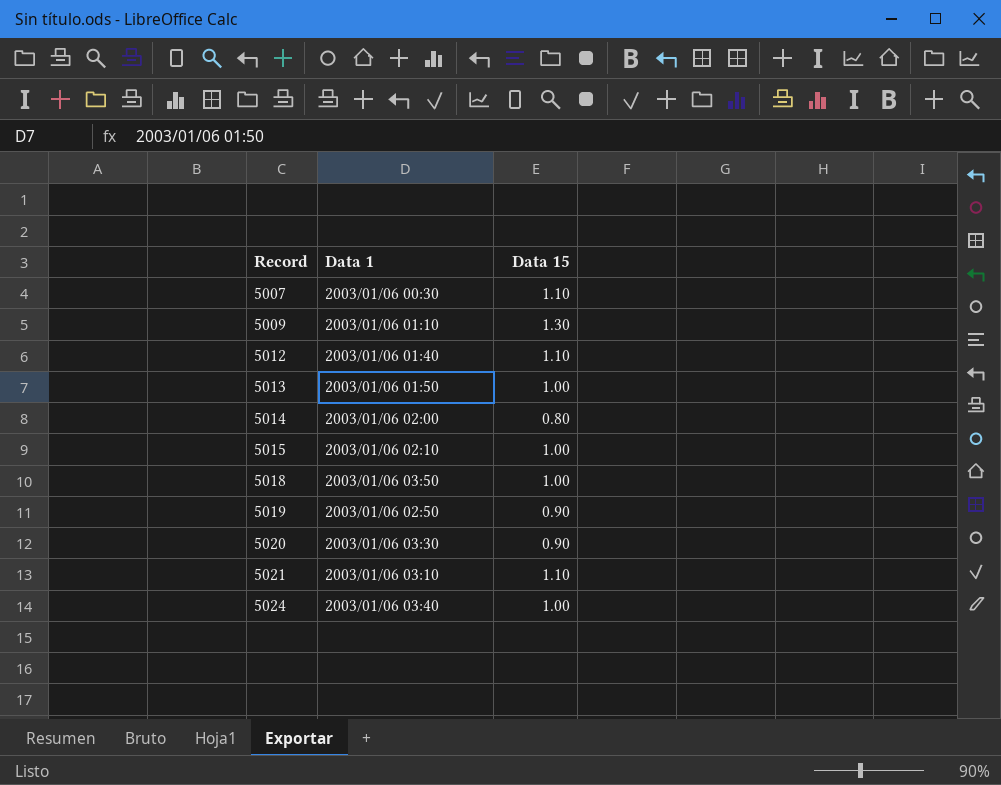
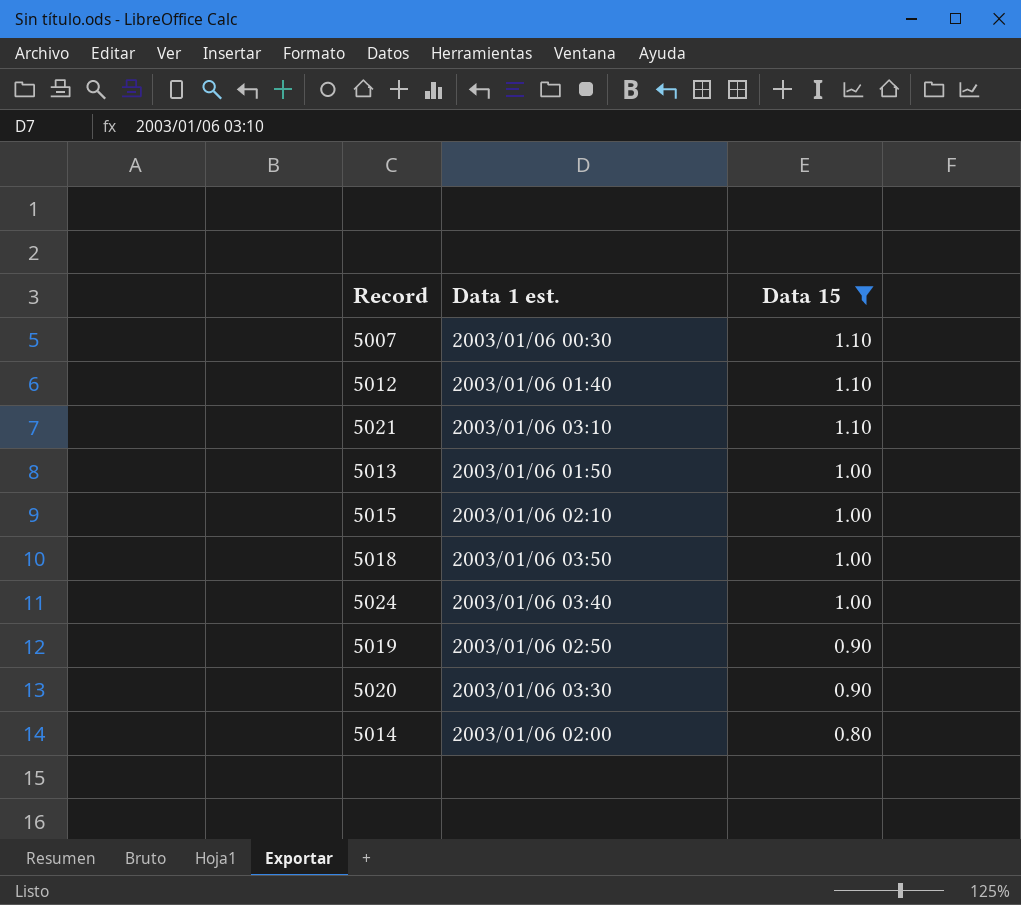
filter: none -> Data 15 != 1.30
row order: Record ascending -> Data 15 descending
column name: Data 1 -> Data 1 est.

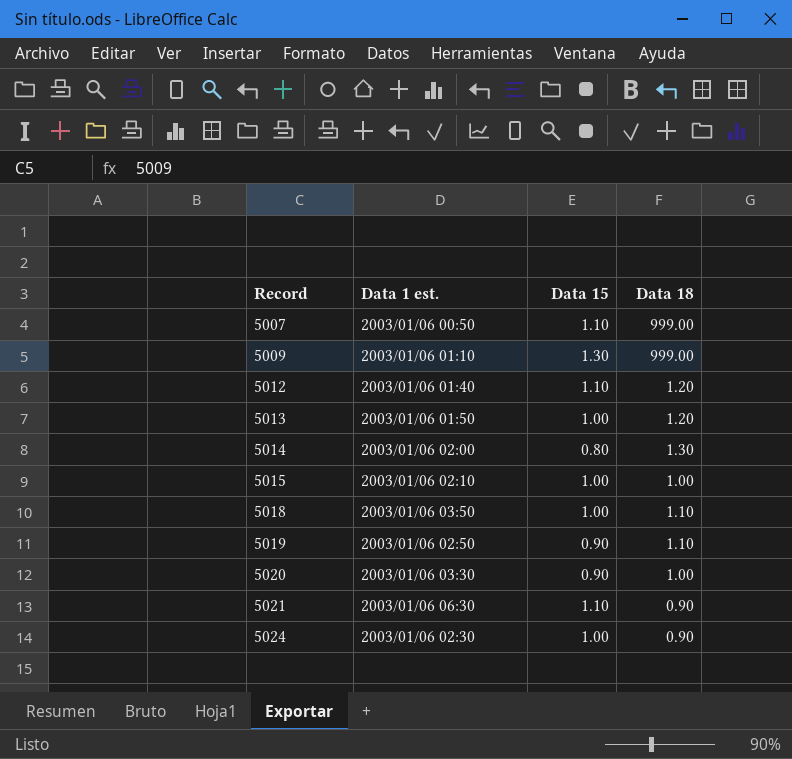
filter: Data 15 != 1.30 -> none
row order: Data 15 descending -> Record ascending
column Data 18 | position: none -> 4
5007 | Data 1 est.: 2003/01/06 00:30 -> 2003/01/06 00:50
5021 | Data 1 est.: 2003/01/06 03:10 -> 2003/01/06 06:30
5024 | Data 1 est.: 2003/01/06 03:40 -> 2003/01/06 02:30

